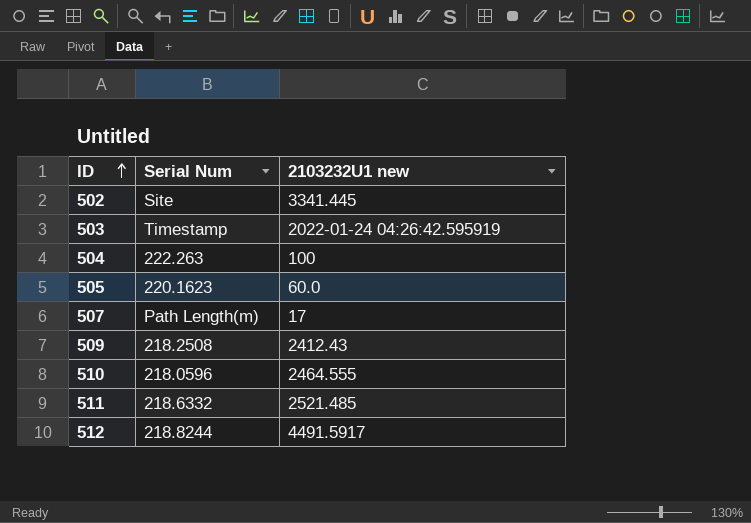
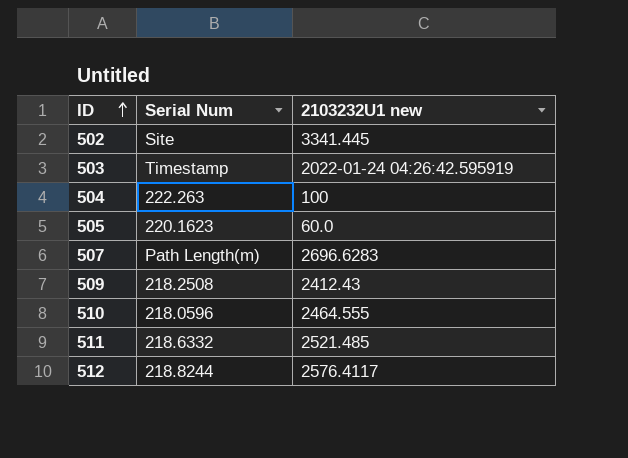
507 | 2103232U1 new: 17 -> 2696.6283
512 | 2103232U1 new: 4491.5917 -> 2576.4117

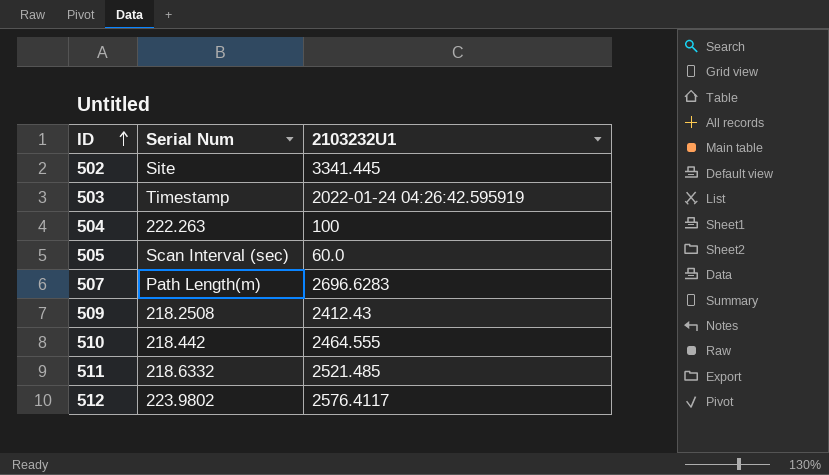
column name: 2103232U1 new -> 2103232U1
505 | Serial Num: 220.1623 -> Scan Interval (sec)
510 | Serial Num: 218.0596 -> 218.442
512 | Serial Num: 218.8244 -> 223.9802

